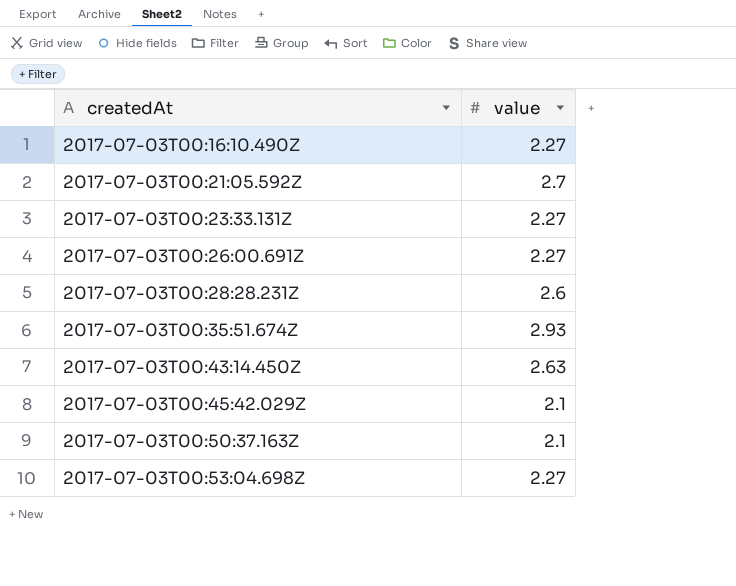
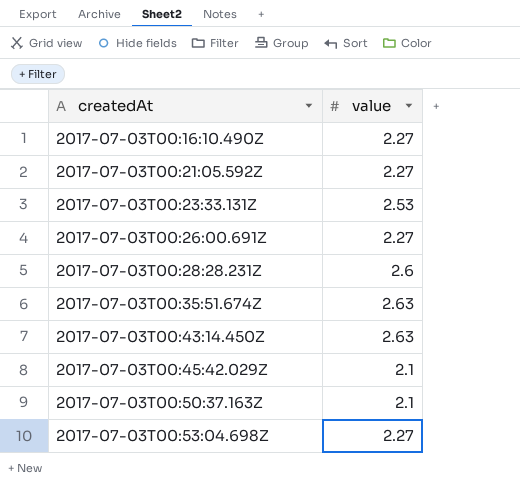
2017-07-03T00:21:05.592Z | value: 2.7 -> 2.27
2017-07-03T00:23:33.131Z | value: 2.27 -> 2.53
2017-07-03T00:35:51.674Z | value: 2.93 -> 2.63

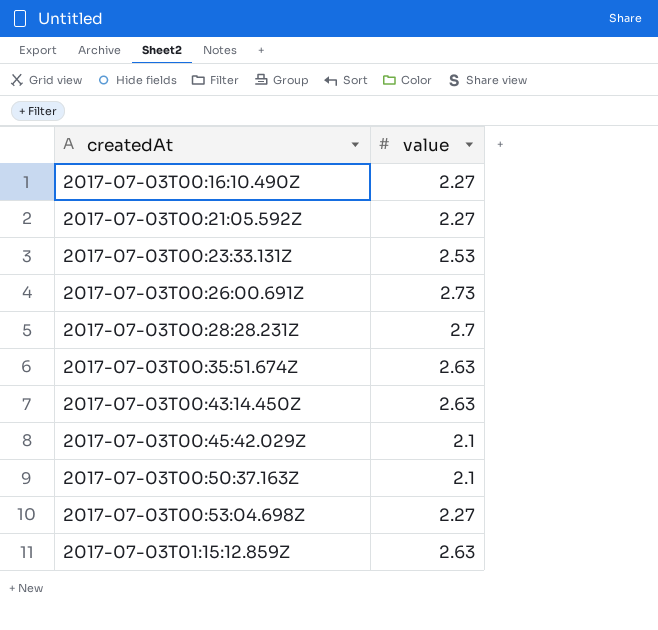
2017-07-03T00:26:00.691Z | value: 2.27 -> 2.73
2017-07-03T00:28:28.231Z | value: 2.6 -> 2.7
row 2017-07-03T01:15:12.859Z: none -> 2.63

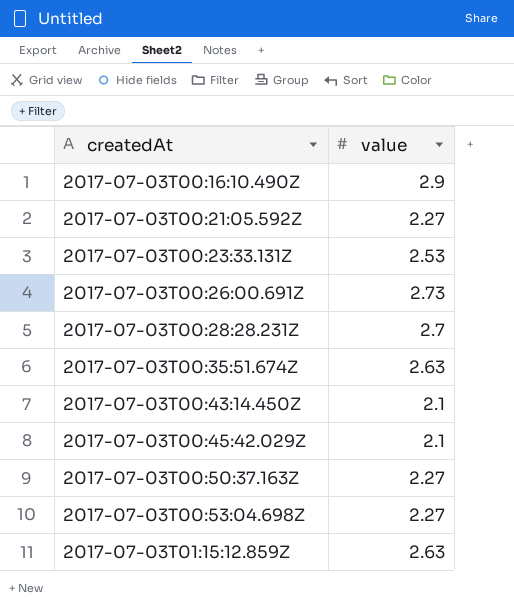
2017-07-03T00:16:10.490Z | value: 2.27 -> 2.9
2017-07-03T00:43:14.450Z | value: 2.63 -> 2.1
2017-07-03T00:50:37.163Z | value: 2.1 -> 2.27

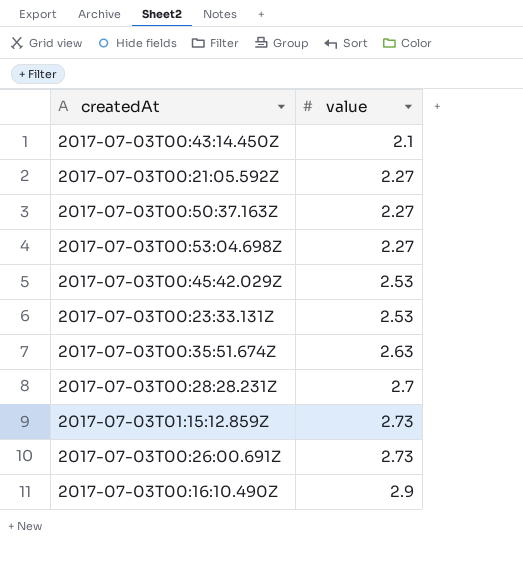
row order: createdAt ascending -> value ascending
2017-07-03T00:45:42.029Z | value: 2.1 -> 2.53
2017-07-03T01:15:12.859Z | value: 2.63 -> 2.73

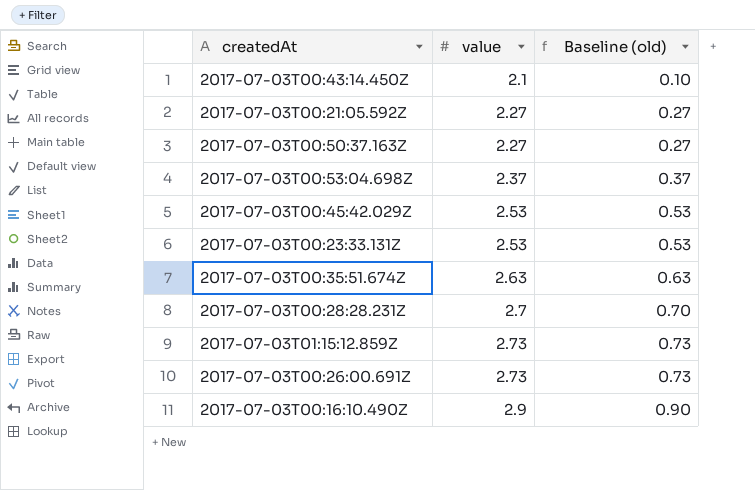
column Baseline (old) | formula: none -> [value] - 2
2017-07-03T00:53:04.698Z | value: 2.27 -> 2.37

